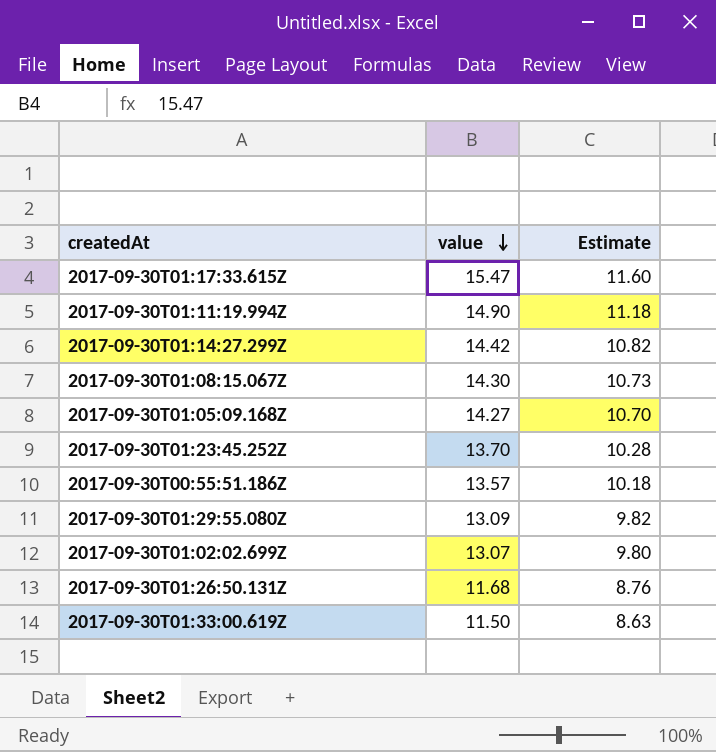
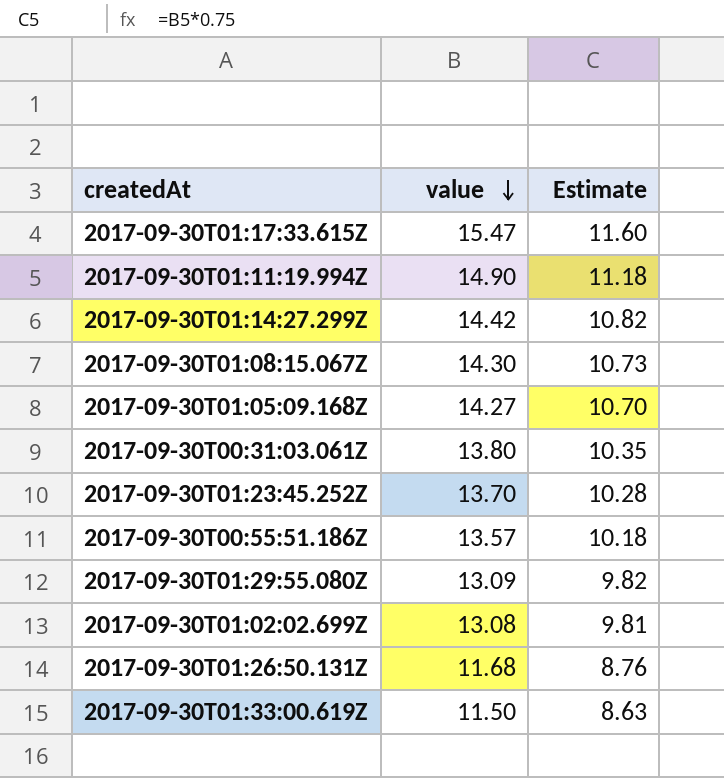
row 2017-09-30T00:31:03.061Z: none -> 13.80 | 10.35
2017-09-30T01:02:02.699Z | value: 13.07 -> 13.08
2017-09-30T01:02:02.699Z | Estimate: 9.80 -> 9.81

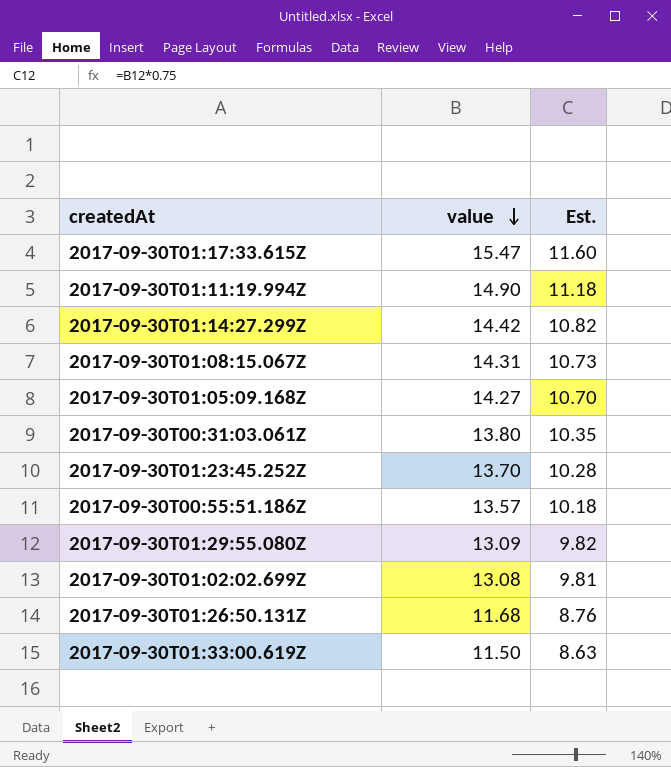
column name: Estimate -> Est.
2017-09-30T01:08:15.067Z | value: 14.30 -> 14.31

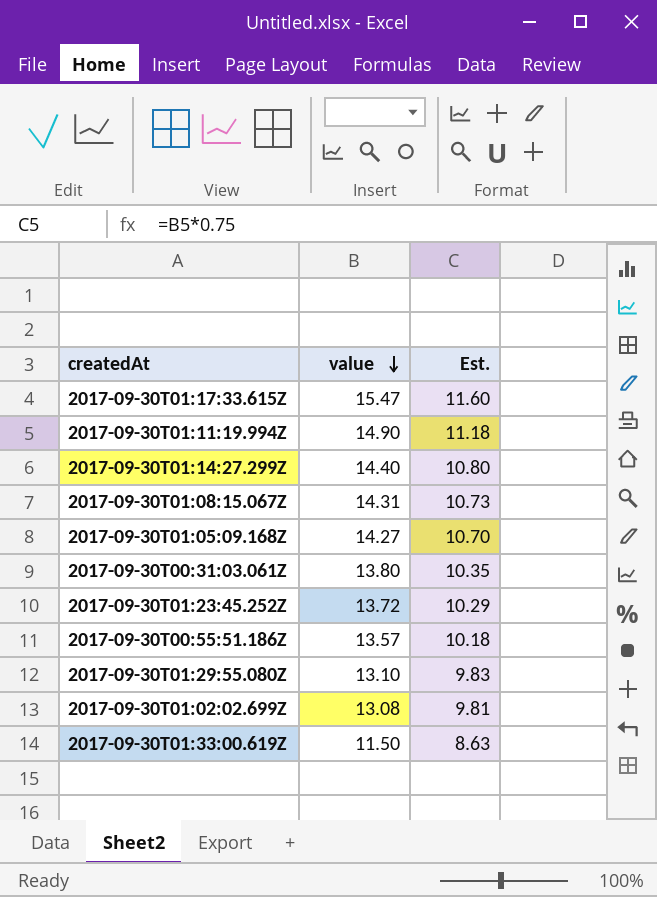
row 2017-09-30T01:26:50.131Z: 11.68 | 8.76 -> none
2017-09-30T01:14:27.299Z | value: 14.42 -> 14.40
2017-09-30T01:14:27.299Z | Est.: 10.82 -> 10.80
2017-09-30T01:23:45.252Z | value: 13.70 -> 13.72
2017-09-30T01:23:45.252Z | Est.: 10.28 -> 10.29
2017-09-30T01:29:55.080Z | value: 13.09 -> 13.10
2017-09-30T01:29:55.080Z | Est.: 9.82 -> 9.83

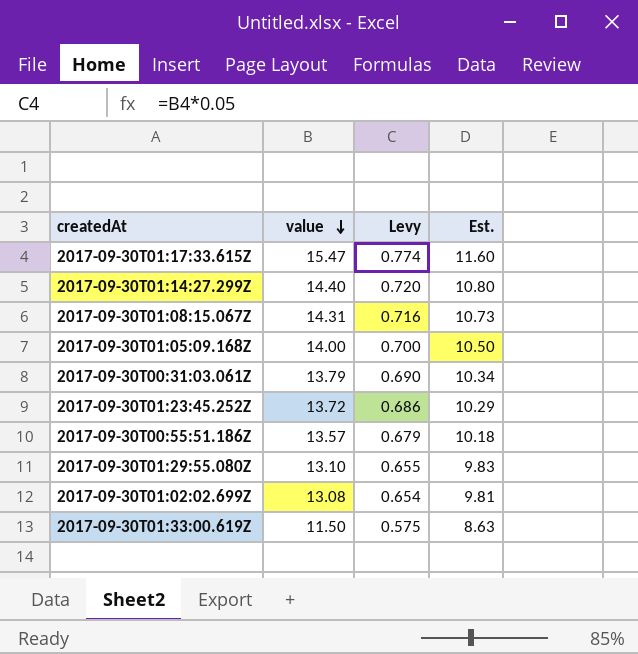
column Levy | formula: none -> [value] * 0.05
row 2017-09-30T01:11:19.994Z: 14.90 | 11.18 -> none
2017-09-30T01:05:09.168Z | value: 14.27 -> 14.00
2017-09-30T01:05:09.168Z | Est.: 10.70 -> 10.50
2017-09-30T00:31:03.061Z | value: 13.80 -> 13.79
2017-09-30T00:31:03.061Z | Est.: 10.35 -> 10.34

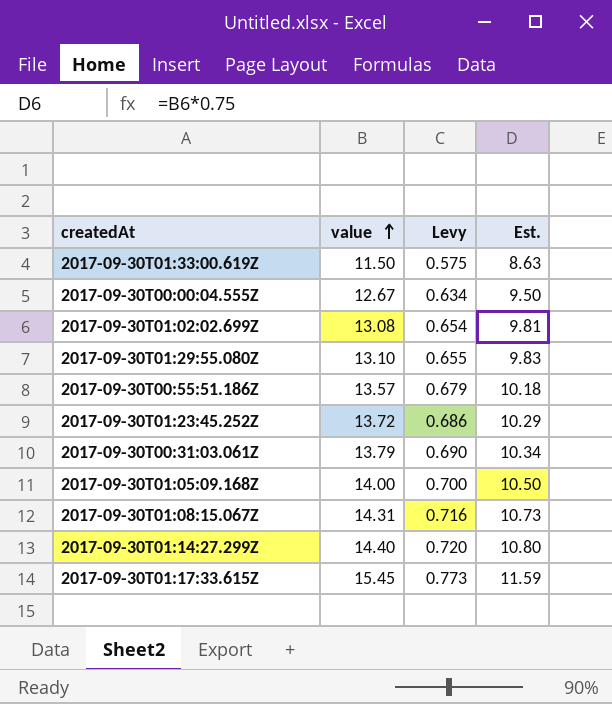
row order: value descending -> value ascending
row 2017-09-30T00:00:04.555Z: none -> 12.67 | 0.634 | 9.50
2017-09-30T01:17:33.615Z | value: 15.47 -> 15.45
2017-09-30T01:17:33.615Z | Levy: 0.774 -> 0.773
2017-09-30T01:17:33.615Z | Est.: 11.60 -> 11.59

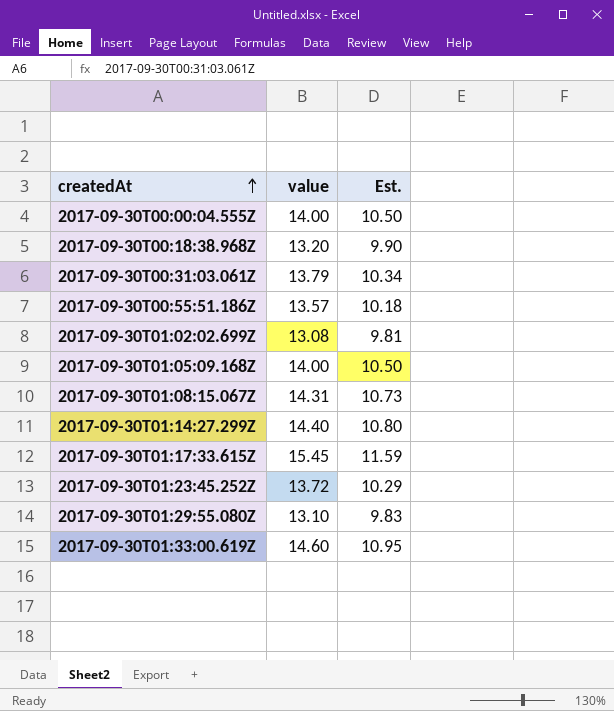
row order: value ascending -> createdAt ascending
column Levy | formula: [value] * 0.05 -> none
2017-09-30T00:00:04.555Z | value: 12.67 -> 14.00
2017-09-30T00:00:04.555Z | Est.: 9.50 -> 10.50
row 2017-09-30T00:18:38.968Z: none -> 13.20 | 9.90
2017-09-30T01:33:00.619Z | value: 11.50 -> 14.60
2017-09-30T01:33:00.619Z | Est.: 8.63 -> 10.95

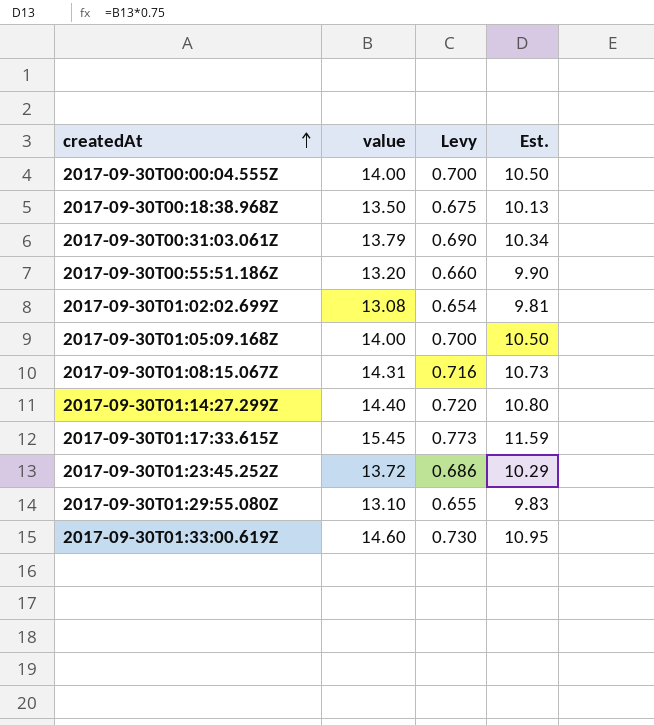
column Levy | formula: none -> [value] * 0.05
2017-09-30T00:18:38.968Z | value: 13.20 -> 13.50
2017-09-30T00:18:38.968Z | Est.: 9.90 -> 10.13
2017-09-30T00:55:51.186Z | value: 13.57 -> 13.20
2017-09-30T00:55:51.186Z | Est.: 10.18 -> 9.90

